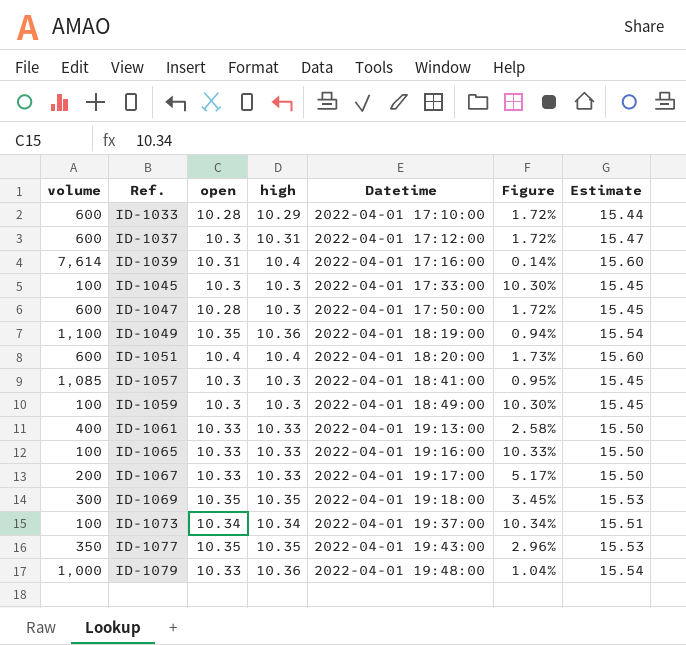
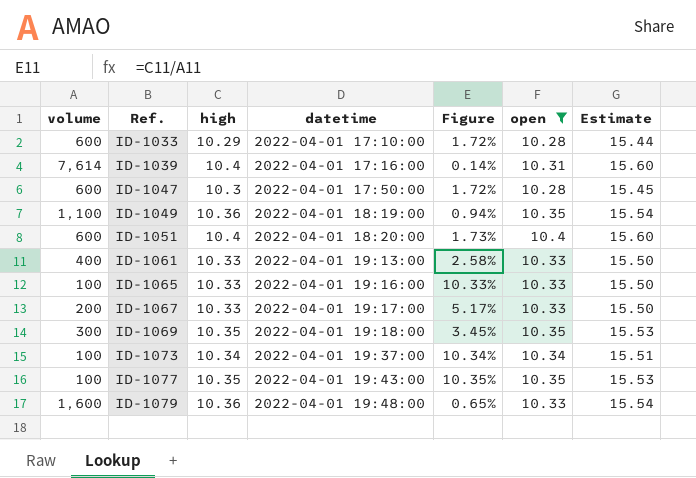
filter: none -> open != 10.3
column name: Datetime -> datetime
column open | position: 3 -> 6
ID-1077 | volume: 350 -> 100
ID-1077 | Figure: 2.96% -> 10.35%
ID-1079 | volume: 1,000 -> 1,600
ID-1079 | Figure: 1.04% -> 0.65%

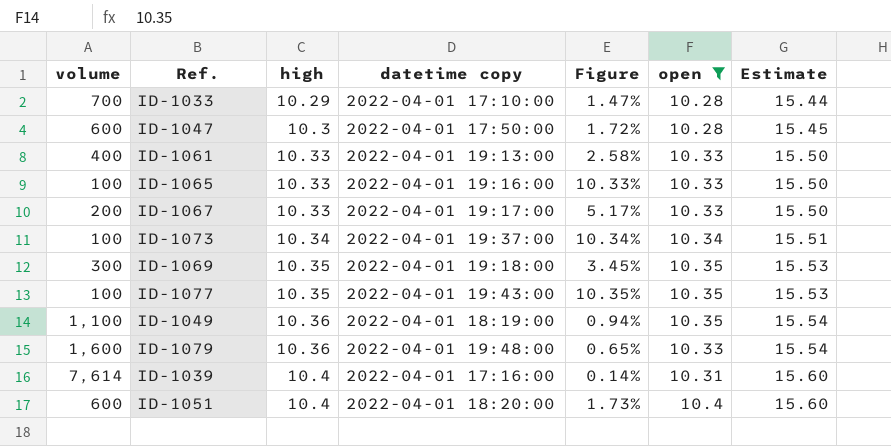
row order: Ref. ascending -> high ascending
column name: datetime -> datetime copy
ID-1033 | volume: 600 -> 700
ID-1033 | Figure: 1.72% -> 1.47%

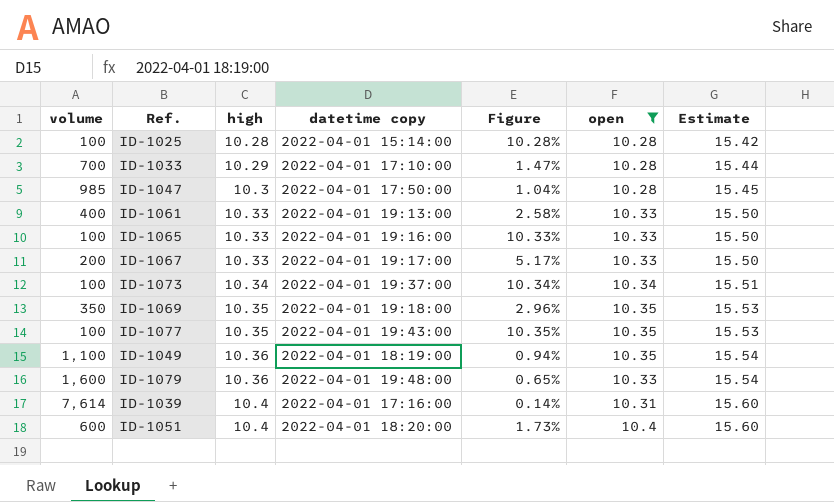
column Figure | formula: [high] / [volume] -> [open] / [volume]
row ID-1025: none -> 100 | 10.28 | 2022-04-01 15:14:00 | 10.28% | 10.28 | 15.42
ID-1047 | volume: 600 -> 985
ID-1069 | volume: 300 -> 350

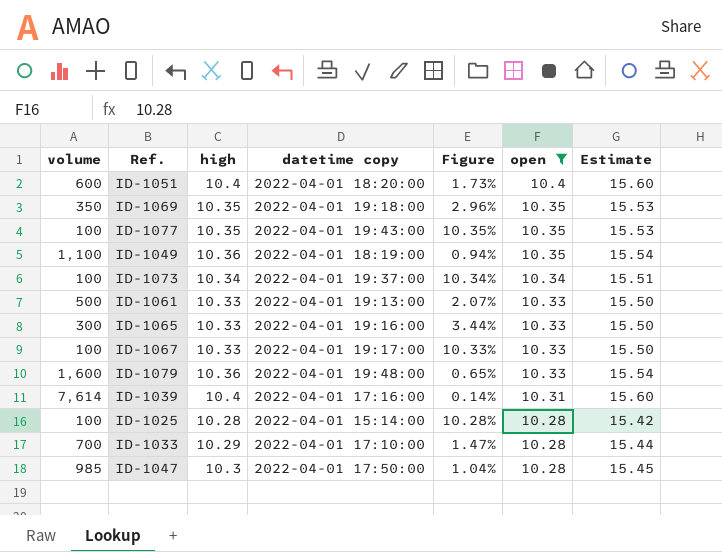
row order: high ascending -> open descending
ID-1061 | volume: 400 -> 500
ID-1061 | Figure: 2.58% -> 2.07%
ID-1065 | volume: 100 -> 300
ID-1065 | Figure: 10.33% -> 3.44%
ID-1067 | volume: 200 -> 100
ID-1067 | Figure: 5.17% -> 10.33%

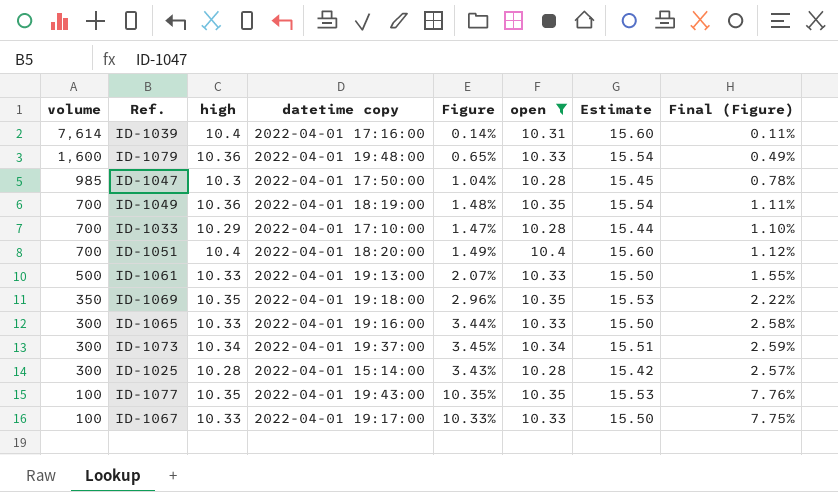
row order: open descending -> volume descending
column Final (Figure) | formula: none -> [Figure] * 0.75
ID-1049 | volume: 1,100 -> 700
ID-1049 | Figure: 0.94% -> 1.48%
ID-1051 | volume: 600 -> 700
ID-1051 | Figure: 1.73% -> 1.49%
ID-1073 | volume: 100 -> 300
ID-1073 | Figure: 10.34% -> 3.45%
ID-1025 | volume: 100 -> 300
ID-1025 | Figure: 10.28% -> 3.43%

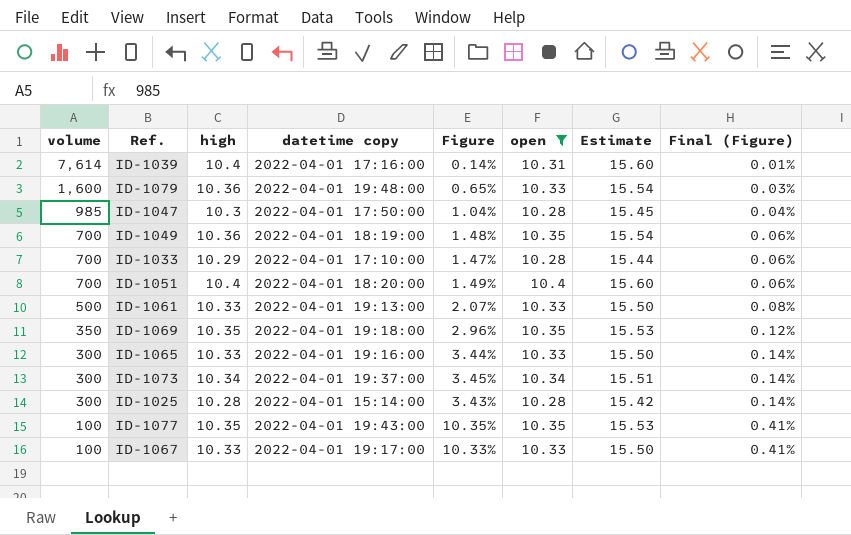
column Final (Figure) | formula: [Figure] * 0.75 -> [Figure] * 0.04

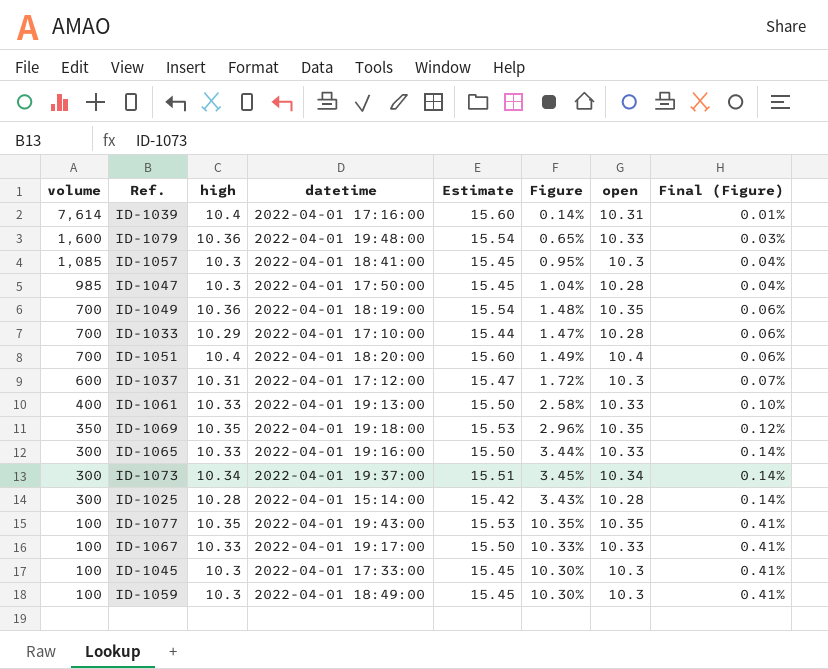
filter: open != 10.3 -> none
column name: datetime copy -> datetime
column Estimate | position: 7 -> 5
ID-1061 | volume: 500 -> 400
ID-1061 | Figure: 2.07% -> 2.58%
ID-1061 | Final (Figure): 0.08% -> 0.10%

